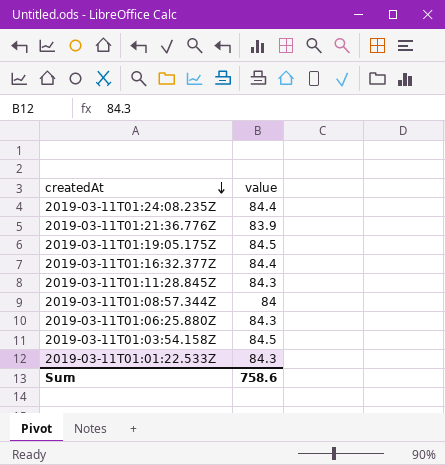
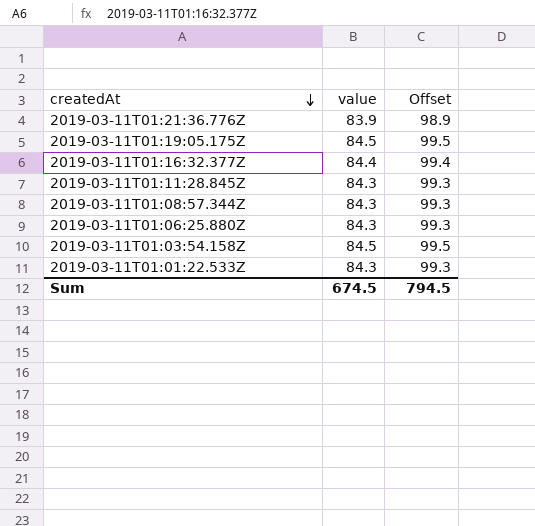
column Offset | formula: none -> [value] + 15
row 2019-03-11T01:24:08.235Z: 84.4 -> none
2019-03-11T01:08:57.344Z | value: 84 -> 84.3
Sum | value: 758.6 -> 674.5

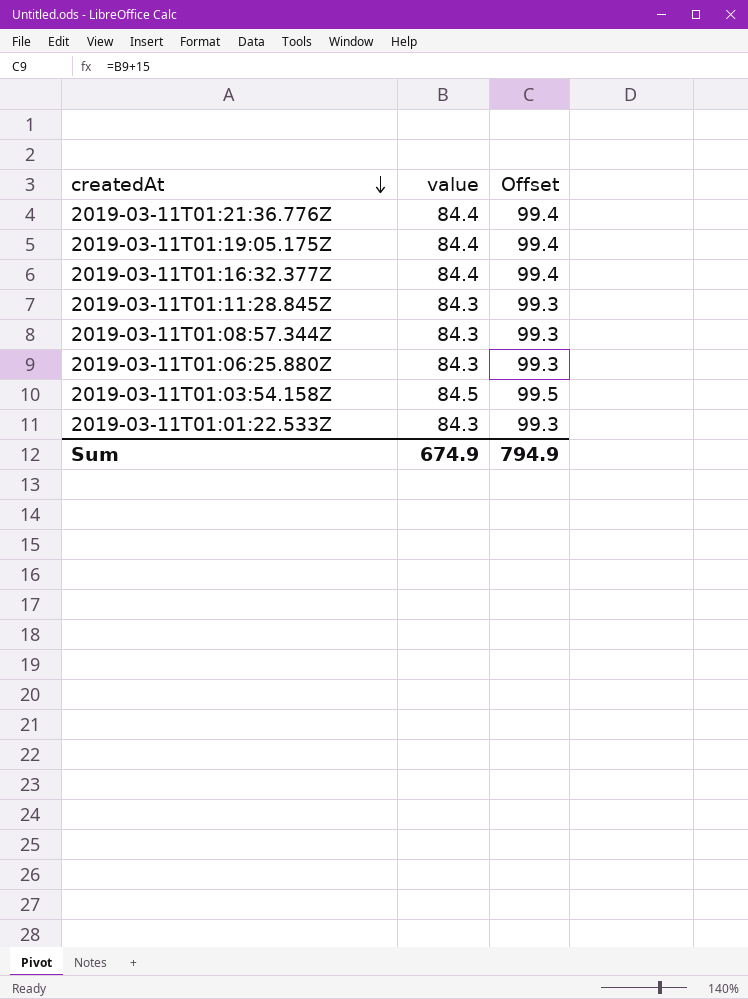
2019-03-11T01:21:36.776Z | value: 83.9 -> 84.4
2019-03-11T01:21:36.776Z | Offset: 98.9 -> 99.4
2019-03-11T01:19:05.175Z | value: 84.5 -> 84.4
2019-03-11T01:19:05.175Z | Offset: 99.5 -> 99.4
Sum | value: 674.5 -> 674.9
Sum | Offset: 794.5 -> 794.9

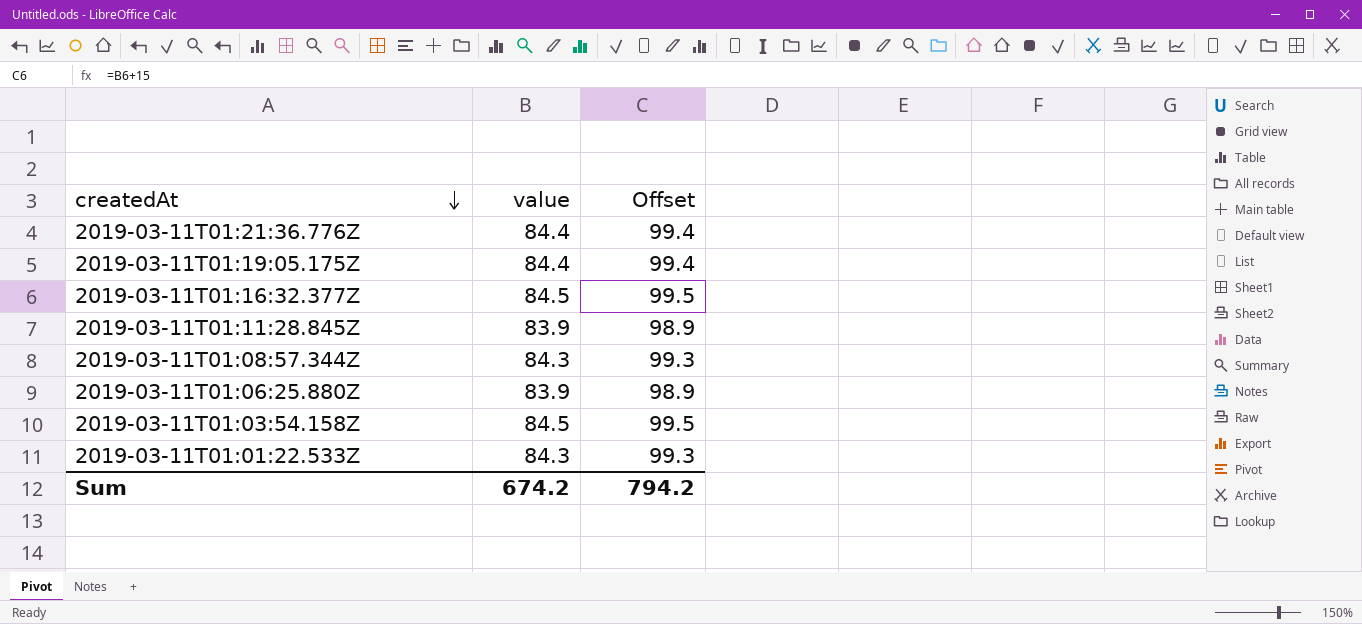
2019-03-11T01:16:32.377Z | value: 84.4 -> 84.5
2019-03-11T01:16:32.377Z | Offset: 99.4 -> 99.5
2019-03-11T01:11:28.845Z | value: 84.3 -> 83.9
2019-03-11T01:11:28.845Z | Offset: 99.3 -> 98.9
2019-03-11T01:06:25.880Z | value: 84.3 -> 83.9
2019-03-11T01:06:25.880Z | Offset: 99.3 -> 98.9
Sum | value: 674.9 -> 674.2
Sum | Offset: 794.9 -> 794.2

